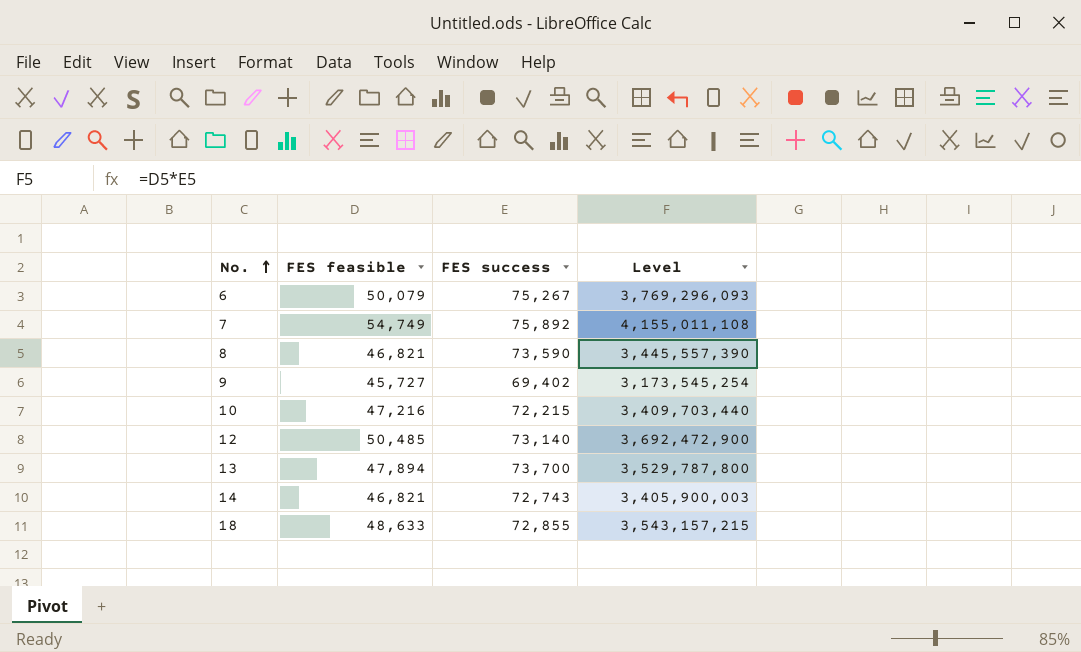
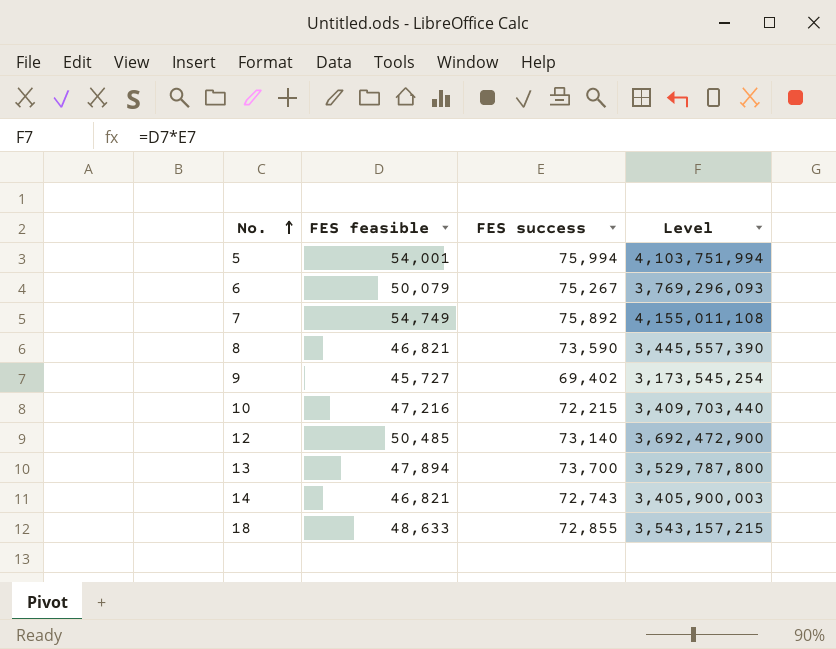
row 5: none -> 54,001 | 75,994 | 4,103,751,994

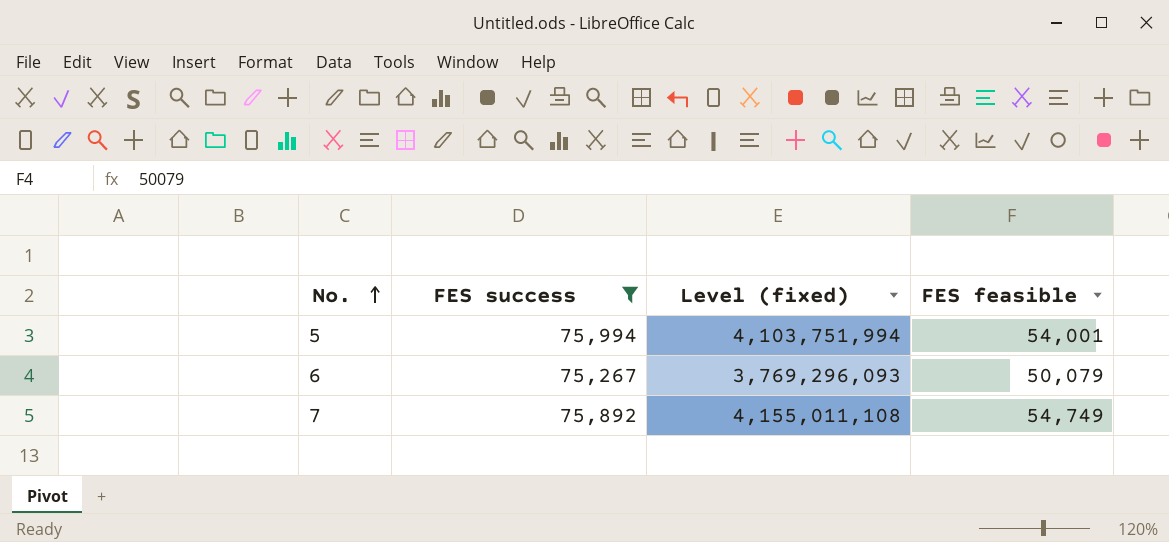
filter: none -> FES success >= 75,267
column name: Level -> Level (fixed)
column FES feasible | position: 2 -> 4

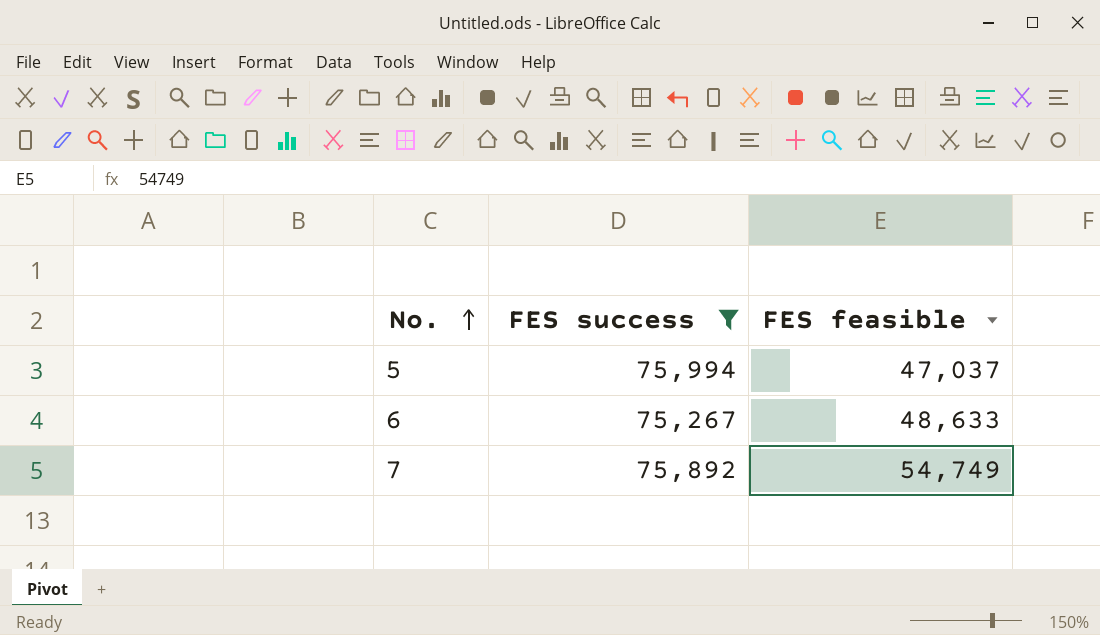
column Level (fixed) | formula: [FES success] * [FES feasible] -> none
5 | FES feasible: 54,001 -> 47,037
6 | FES feasible: 50,079 -> 48,633

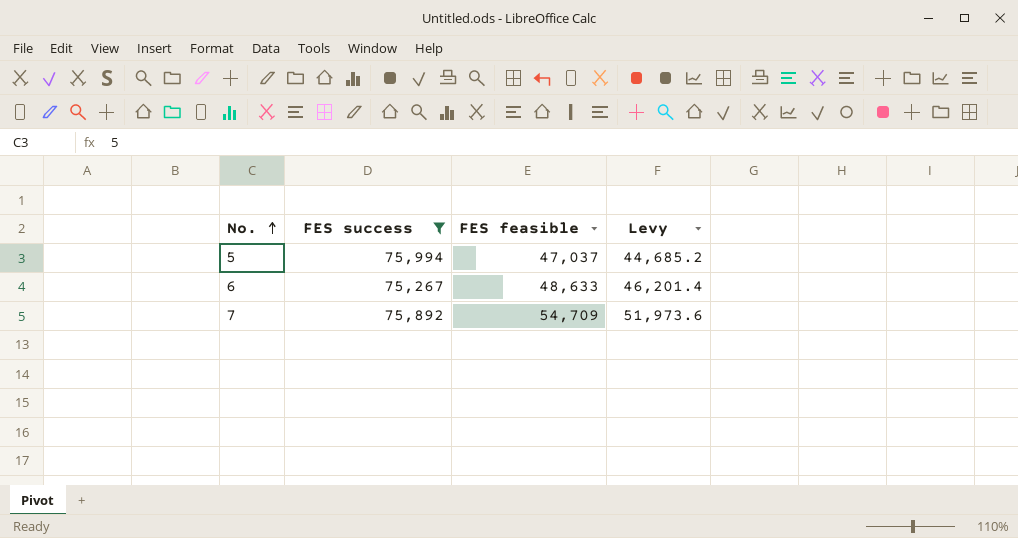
column Levy | formula: none -> [FES feasible] * 0.95
7 | FES feasible: 54,749 -> 54,709

